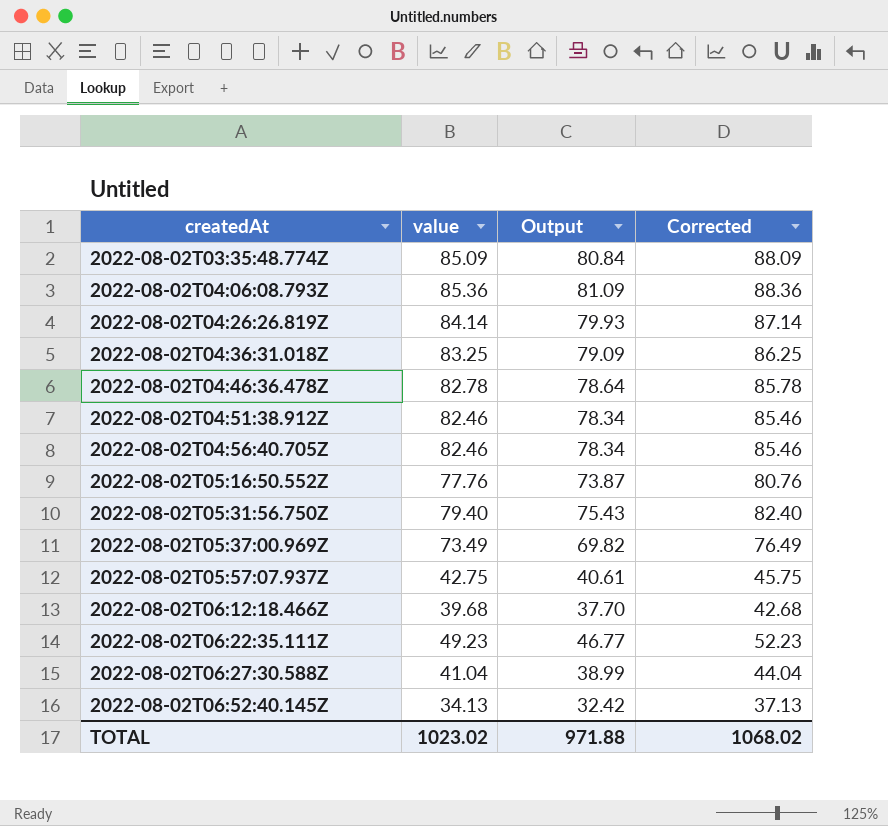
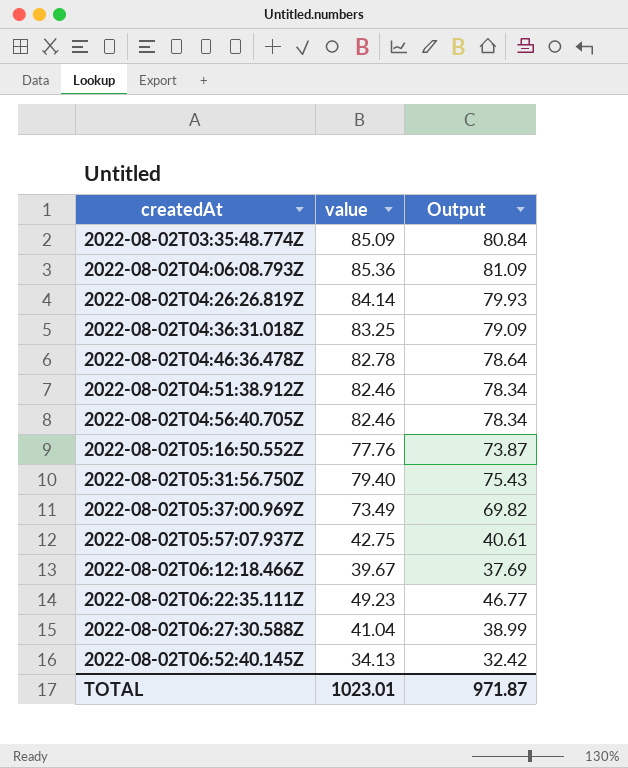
column Corrected | formula: [value] + 3 -> none
2022-08-02T06:12:18.466Z | value: 39.68 -> 39.67
2022-08-02T06:12:18.466Z | Output: 37.70 -> 37.69
TOTAL | value: 1023.02 -> 1023.01
TOTAL | Output: 971.88 -> 971.87

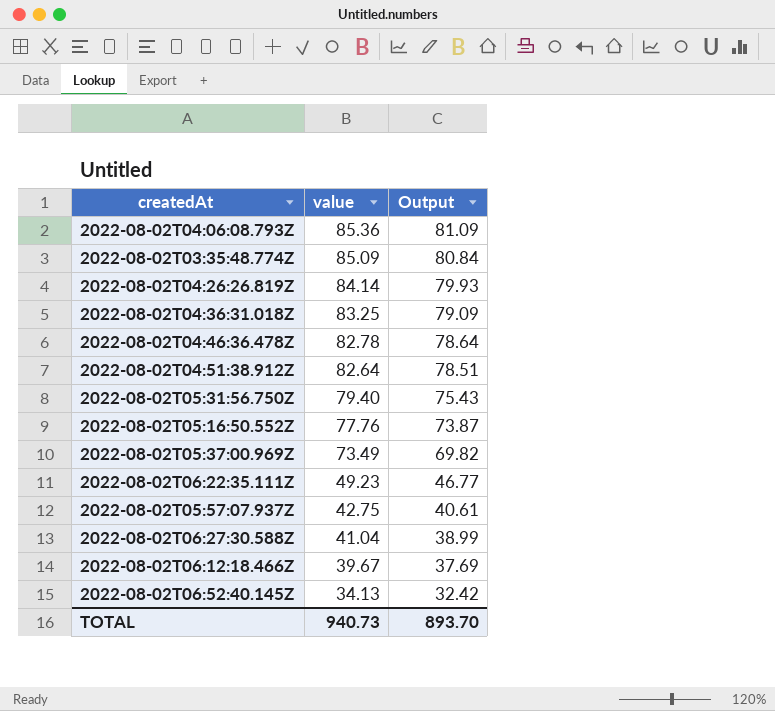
row order: createdAt ascending -> value descending
row 2022-08-02T04:56:40.705Z: 82.46 | 78.34 -> none
2022-08-02T04:51:38.912Z | value: 82.46 -> 82.64
2022-08-02T04:51:38.912Z | Output: 78.34 -> 78.51
TOTAL | value: 1023.01 -> 940.73
TOTAL | Output: 971.87 -> 893.70

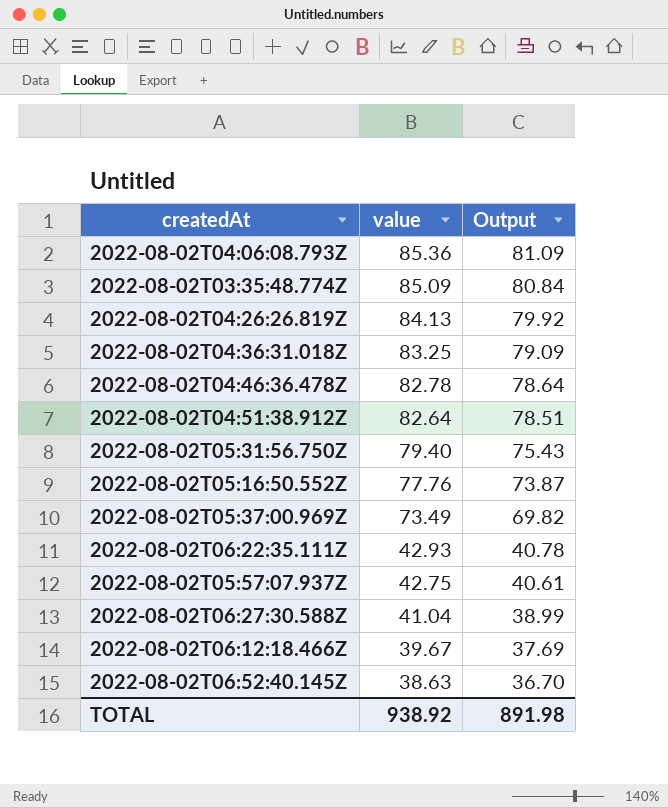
2022-08-02T04:26:26.819Z | value: 84.14 -> 84.13
2022-08-02T04:26:26.819Z | Output: 79.93 -> 79.92
2022-08-02T06:22:35.111Z | value: 49.23 -> 42.93
2022-08-02T06:22:35.111Z | Output: 46.77 -> 40.78
2022-08-02T06:52:40.145Z | value: 34.13 -> 38.63
2022-08-02T06:52:40.145Z | Output: 32.42 -> 36.70
TOTAL | value: 940.73 -> 938.92
TOTAL | Output: 893.70 -> 891.98

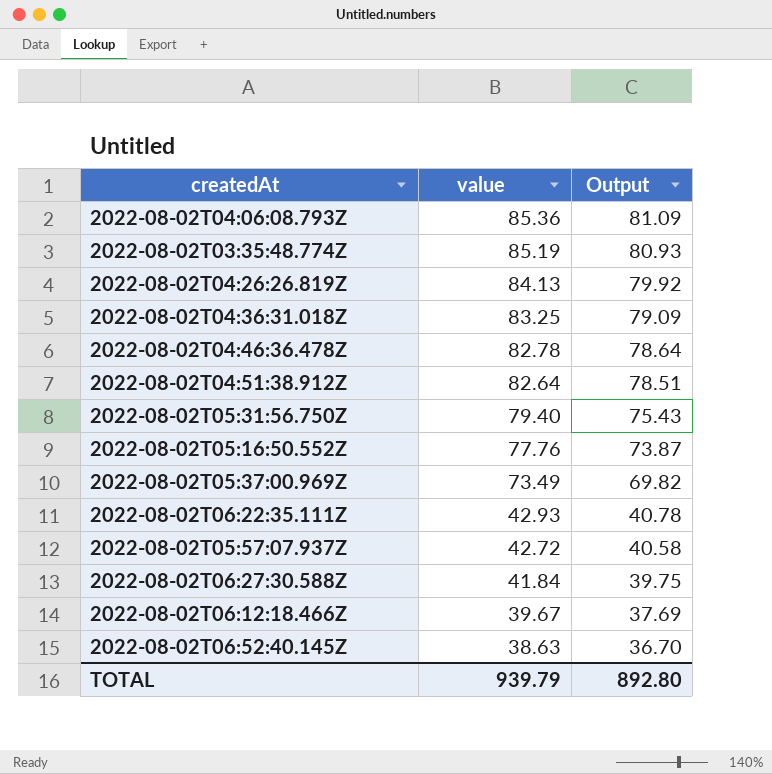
2022-08-02T03:35:48.774Z | value: 85.09 -> 85.19
2022-08-02T03:35:48.774Z | Output: 80.84 -> 80.93
2022-08-02T05:57:07.937Z | value: 42.75 -> 42.72
2022-08-02T05:57:07.937Z | Output: 40.61 -> 40.58
2022-08-02T06:27:30.588Z | value: 41.04 -> 41.84
2022-08-02T06:27:30.588Z | Output: 38.99 -> 39.75
TOTAL | value: 938.92 -> 939.79
TOTAL | Output: 891.98 -> 892.80

